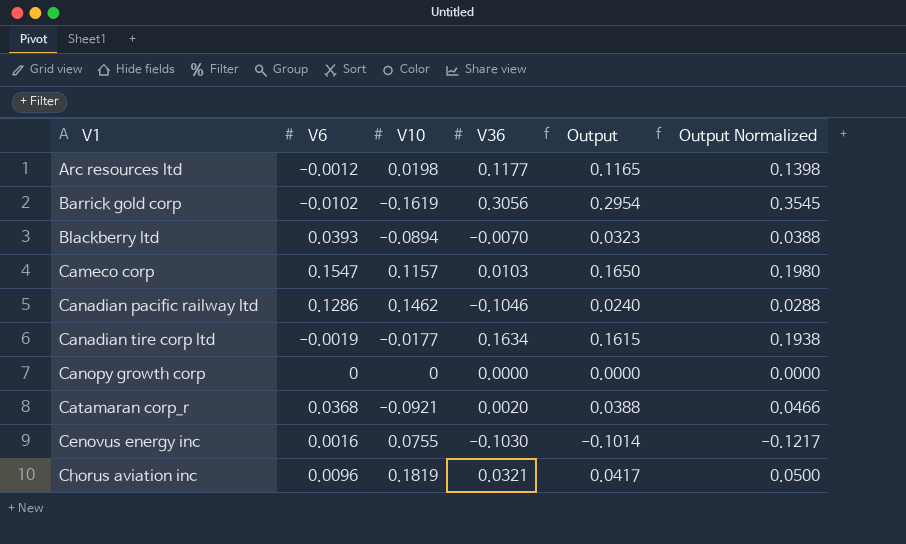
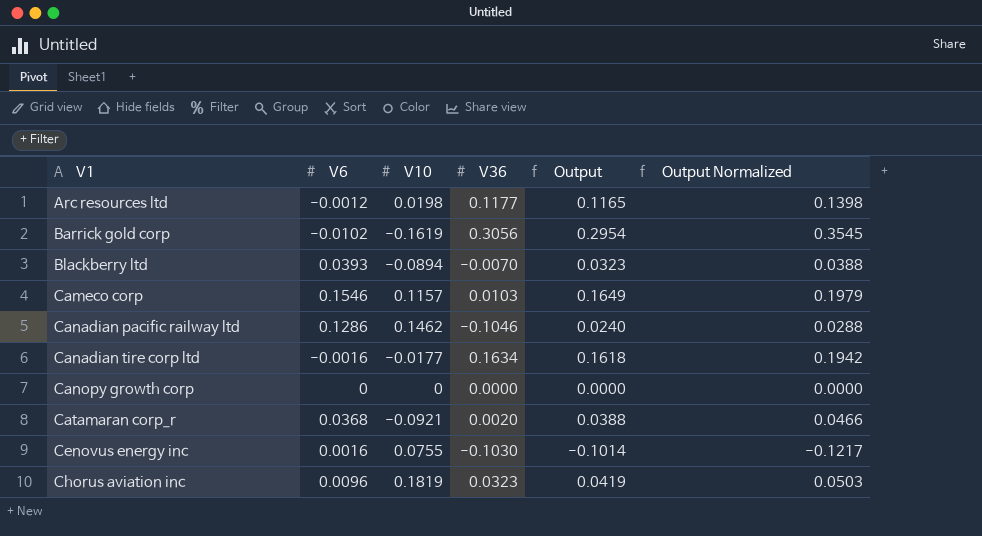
Cameco corp | V6: 0.1547 -> 0.1546
Cameco corp | Output: 0.1650 -> 0.1649
Cameco corp | Output Normalized: 0.1980 -> 0.1979
Canadian tire corp ltd | V6: -0.0019 -> -0.0016
Canadian tire corp ltd | Output: 0.1615 -> 0.1618
Canadian tire corp ltd | Output Normalized: 0.1938 -> 0.1942
Chorus aviation inc | V36: 0.0321 -> 0.0323
Chorus aviation inc | Output: 0.0417 -> 0.0419
Chorus aviation inc | Output Normalized: 0.0500 -> 0.0503

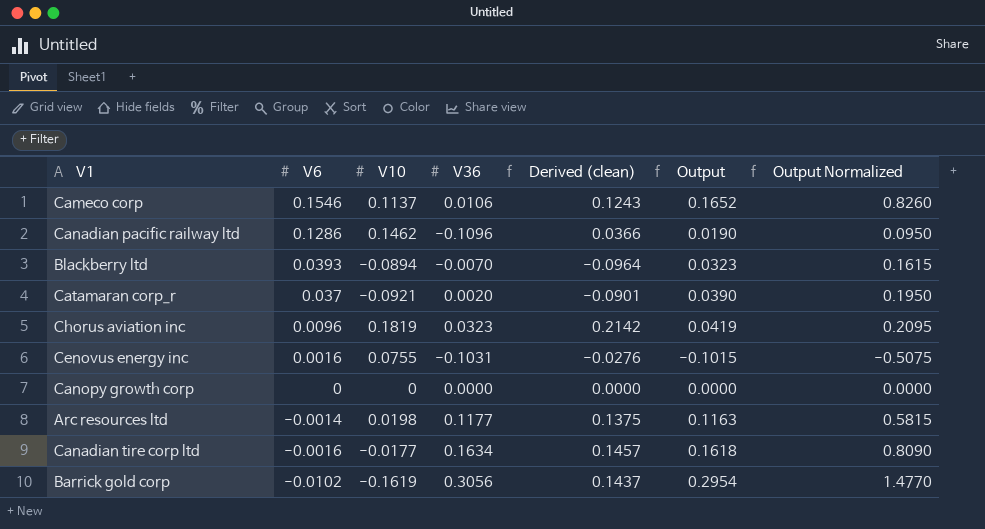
row order: V1 ascending -> V6 descending
column Derived (clean) | formula: none -> [V10] + [V36]
column Output Normalized | formula: [Output] * 1.2 -> [Output] * 5
Cameco corp | V10: 0.1157 -> 0.1137
Cameco corp | V36: 0.0103 -> 0.0106
Cameco corp | Output: 0.1649 -> 0.1652
Canadian pacific railway ltd | V36: -0.1046 -> -0.1096
Canadian pacific railway ltd | Output: 0.0240 -> 0.0190
Catamaran corp_r | V6: 0.0368 -> 0.037
Catamaran corp_r | Output: 0.0388 -> 0.0390
Cenovus energy inc | V36: -0.1030 -> -0.1031
Cenovus energy inc | Output: -0.1014 -> -0.1015
Arc resources ltd | V6: -0.0012 -> -0.0014
Arc resources ltd | Output: 0.1165 -> 0.1163

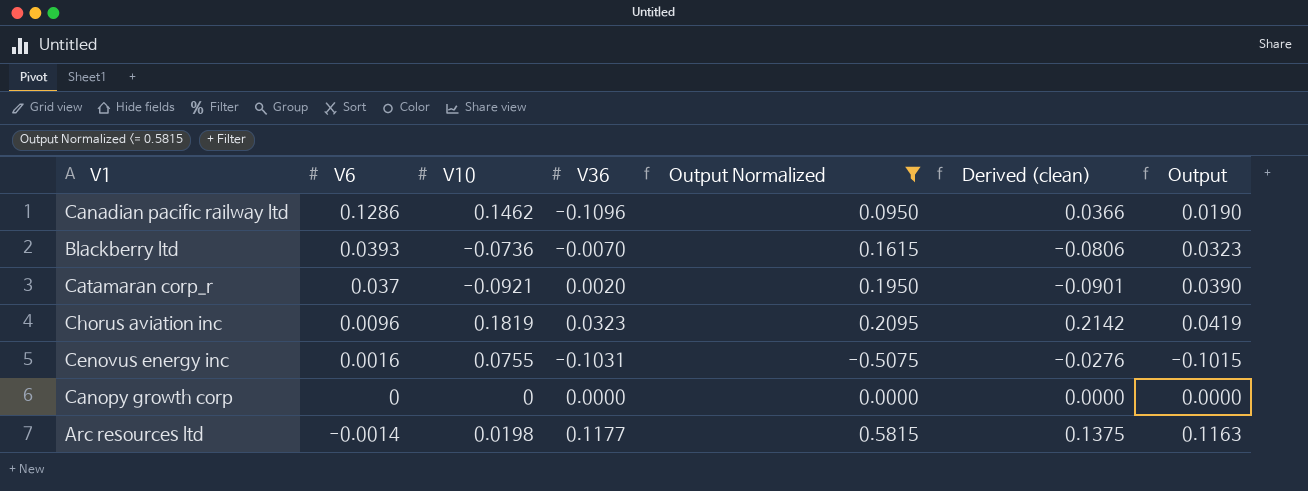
filter: none -> Output Normalized <= 0.5815
column Output Normalized | position: 7 -> 5
Blackberry ltd | V10: -0.0894 -> -0.0736
Blackberry ltd | Derived (clean): -0.0964 -> -0.0806

